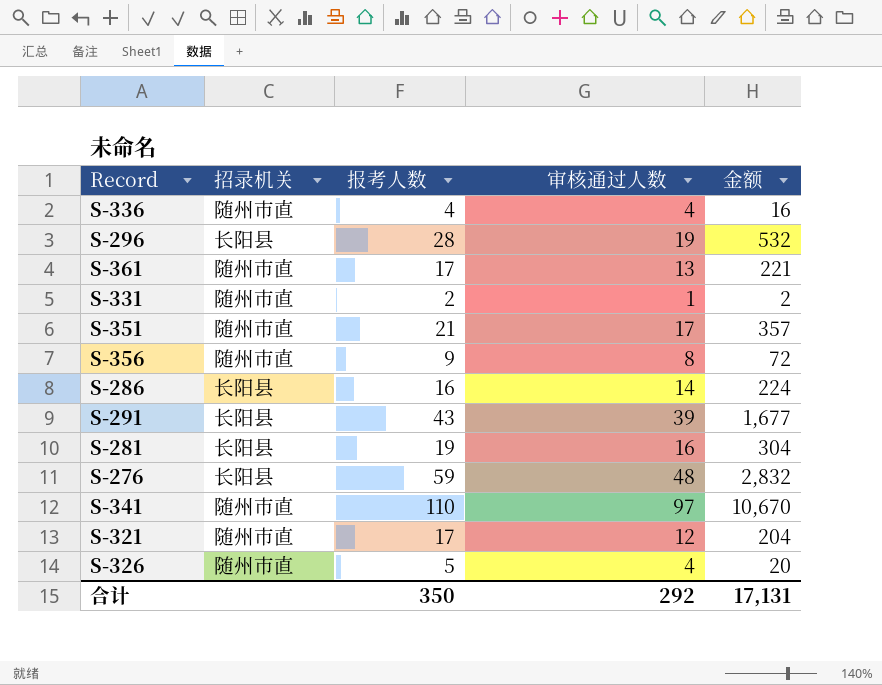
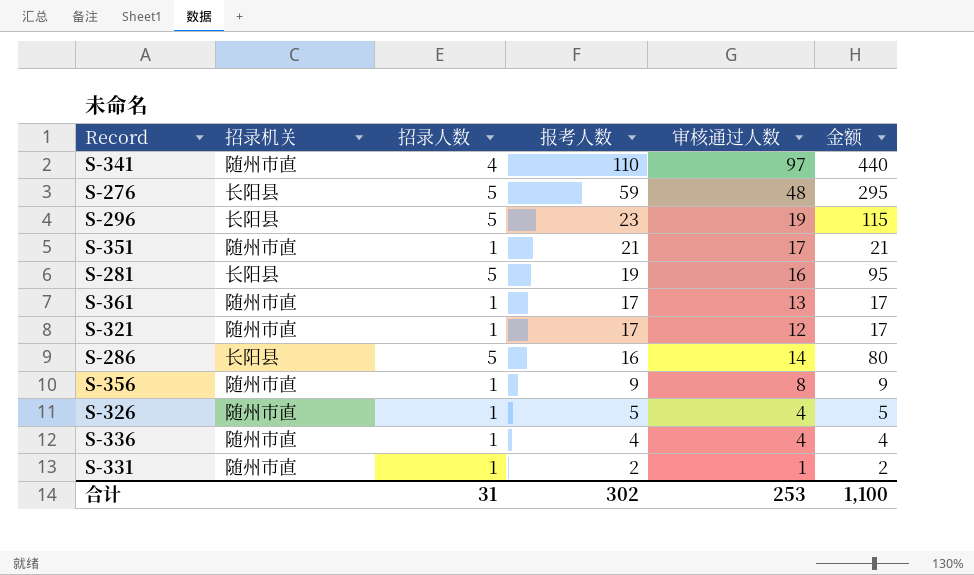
row order: none -> 报考人数 descending
column 招录人数 | position: none -> 3
column 金额 | formula: [报考人数] * [审核通过人数] -> [招录人数] * [报考人数]
row S-291: 长阳县 | 43 | 39 | 1,677 -> none
S-296 | 报考人数: 28 -> 23
合计 | 报考人数: 350 -> 302
合计 | 审核通过人数: 292 -> 253
合计 | 金额: 17,131 -> 1,100

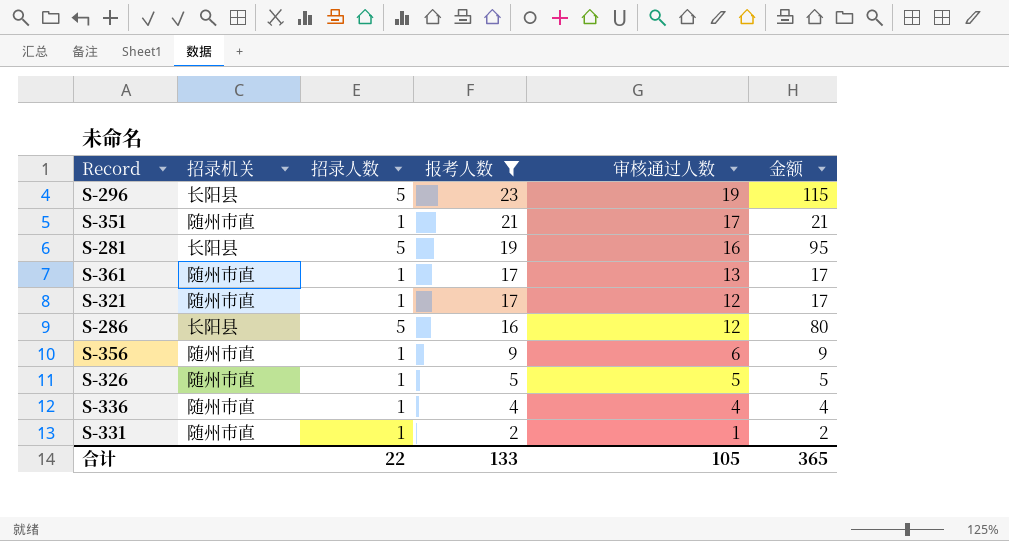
filter: none -> 报考人数 <= 23
S-286 | 审核通过人数: 14 -> 12
S-356 | 审核通过人数: 8 -> 6
S-326 | 审核通过人数: 4 -> 5
合计 | 招录人数: 31 -> 22
合计 | 报考人数: 302 -> 133
合计 | 审核通过人数: 253 -> 105
合计 | 金额: 1,100 -> 365

